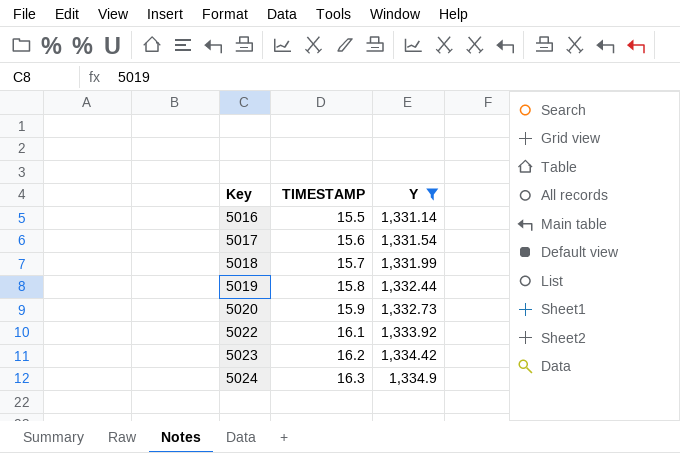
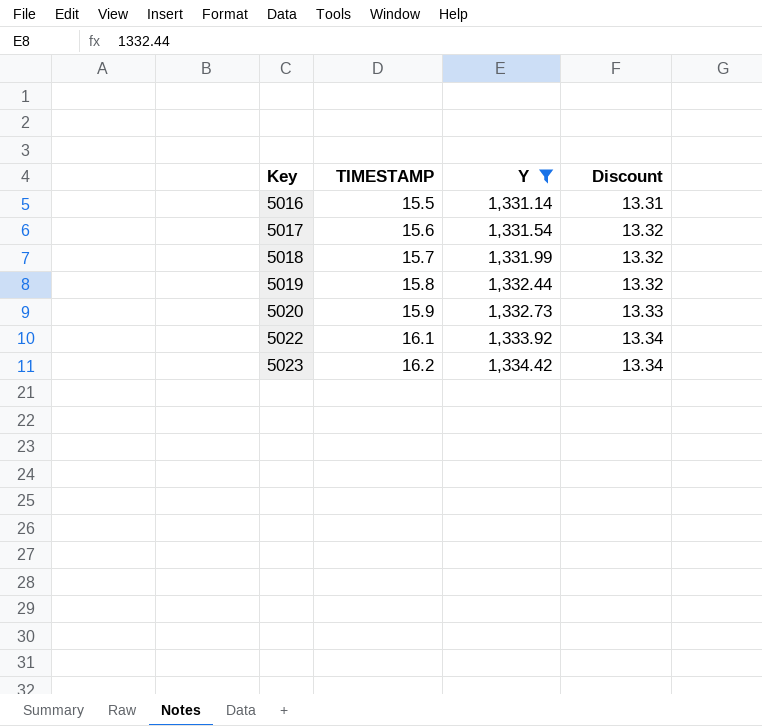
column Discount | formula: none -> [Y] * 0.01
row 5024: 16.3 | 1,334.9 -> none

